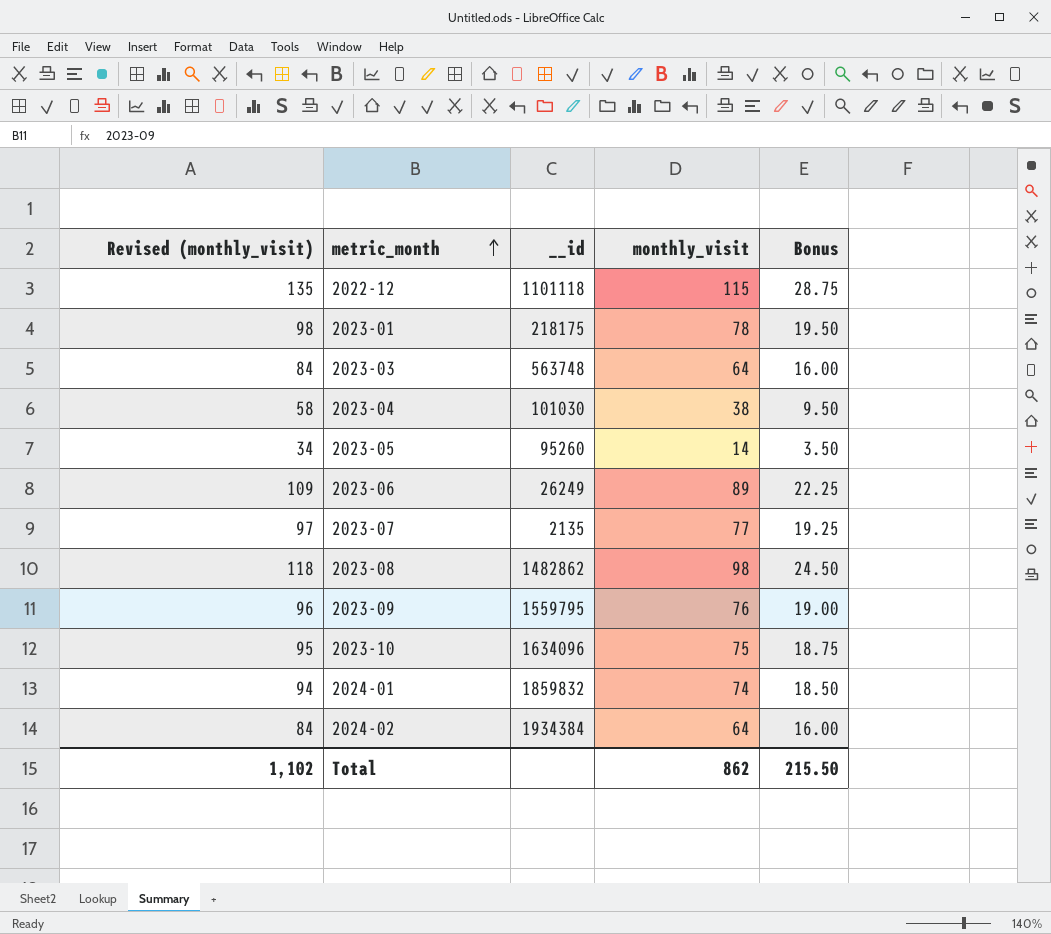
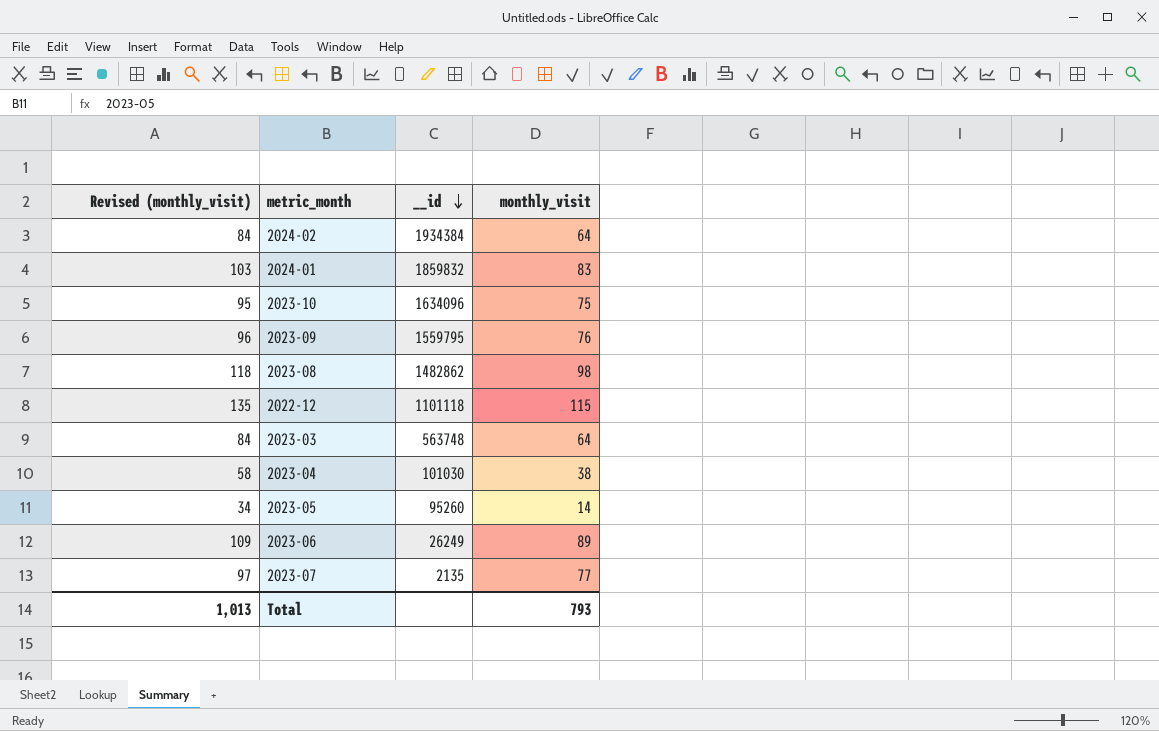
row order: metric_month ascending -> __id descending
column Bonus | formula: [monthly_visit] * 0.25 -> none
row 2023-01: 98 | 218175 | 78 | 19.50 -> none
2024-01 | Revised (monthly_visit): 94 -> 103
2024-01 | monthly_visit: 74 -> 83
Total | Revised (monthly_visit): 1,102 -> 1,013
Total | monthly_visit: 862 -> 793

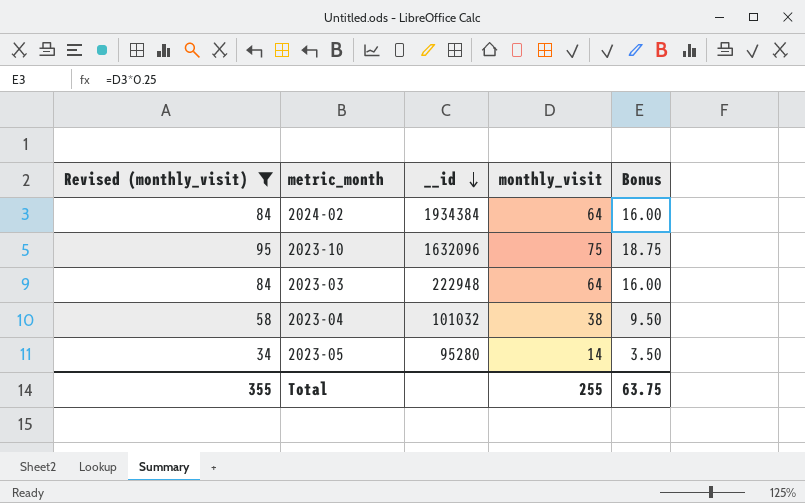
filter: none -> Revised (monthly_visit) <= 95
column Bonus | formula: none -> [monthly_visit] * 0.25
2023-10 | __id: 1634096 -> 1632096
2023-03 | __id: 563748 -> 222948
2023-04 | __id: 101030 -> 101032
2023-05 | __id: 95260 -> 95280
Total | Revised (monthly_visit): 1,013 -> 355
Total | monthly_visit: 793 -> 255

